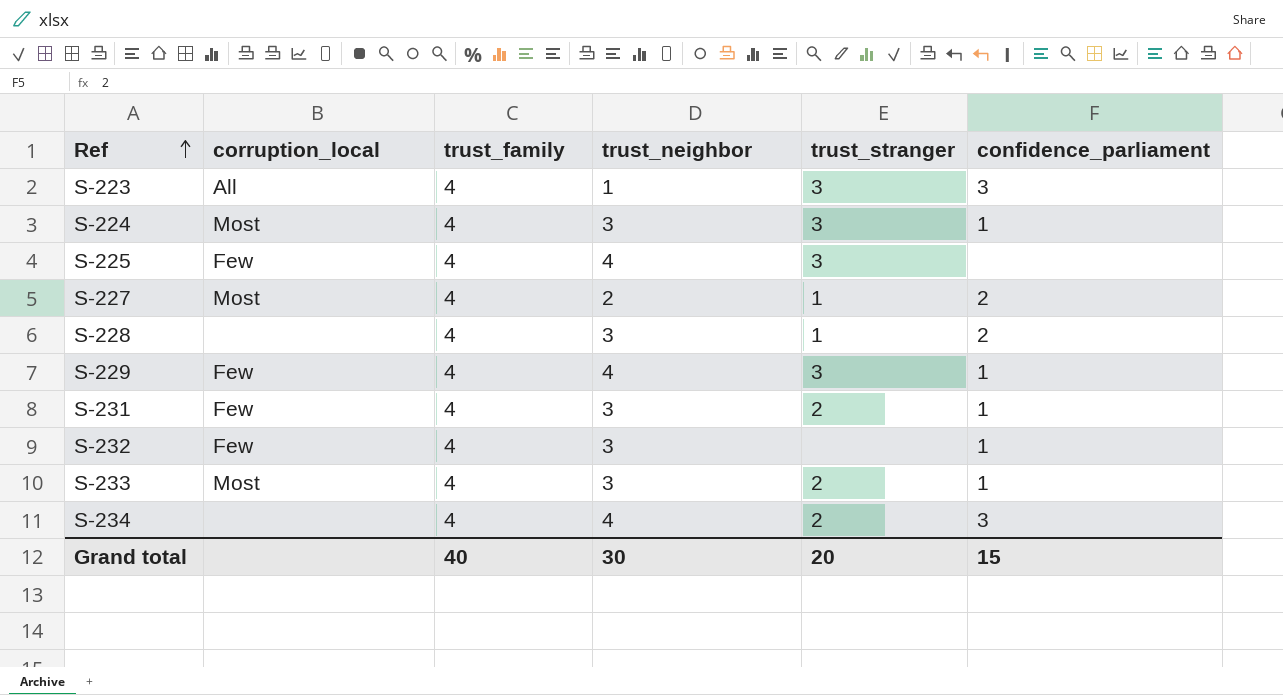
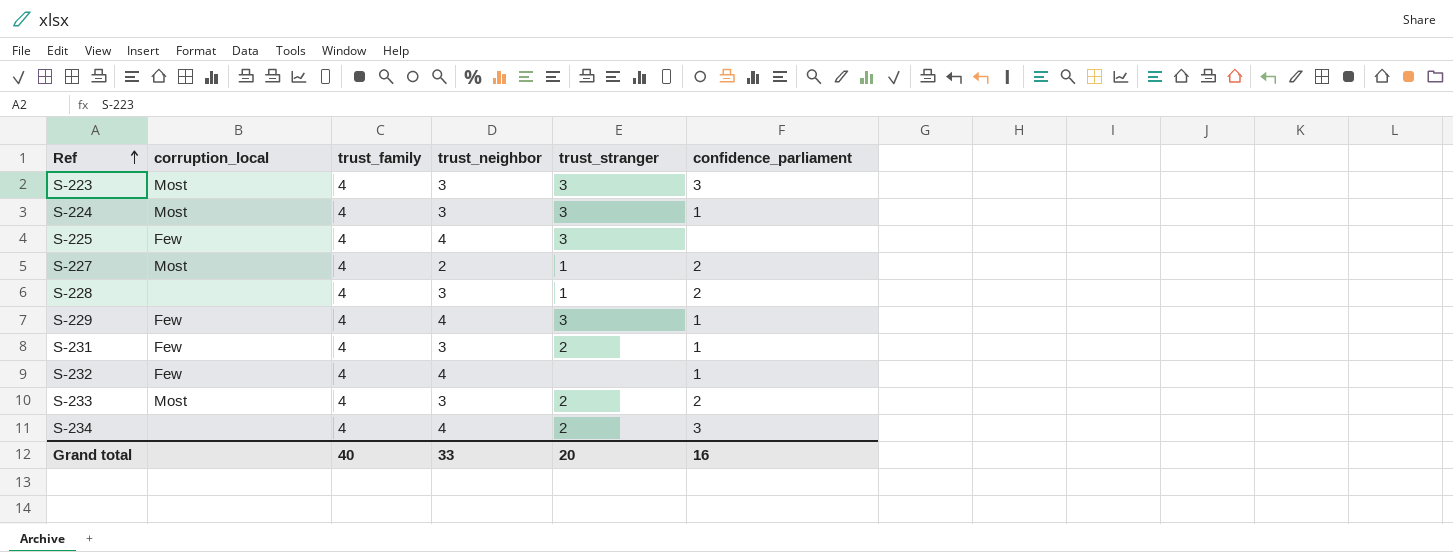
S-223 | corruption_local: All -> Most
S-223 | trust_neighbor: 1 -> 3
S-232 | trust_neighbor: 3 -> 4
S-233 | confidence_parliament: 1 -> 2
Grand total | trust_neighbor: 30 -> 33
Grand total | confidence_parliament: 15 -> 16

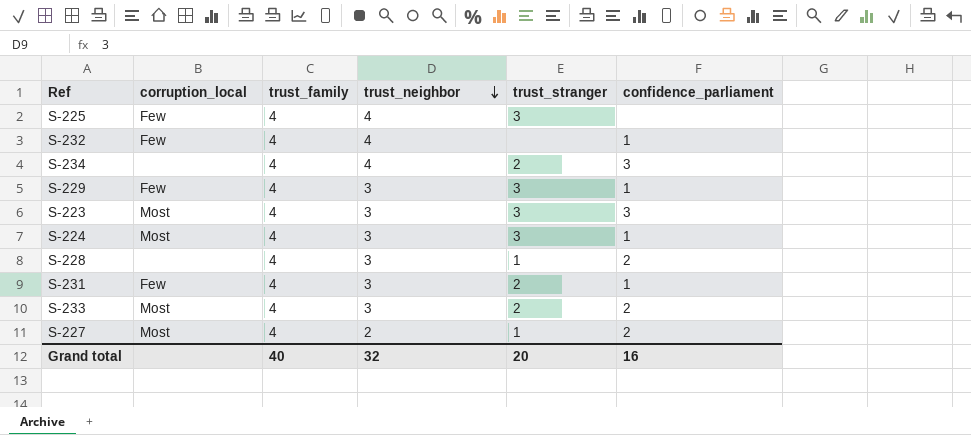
row order: Ref ascending -> trust_neighbor descending
S-229 | trust_neighbor: 4 -> 3
Grand total | trust_neighbor: 33 -> 32

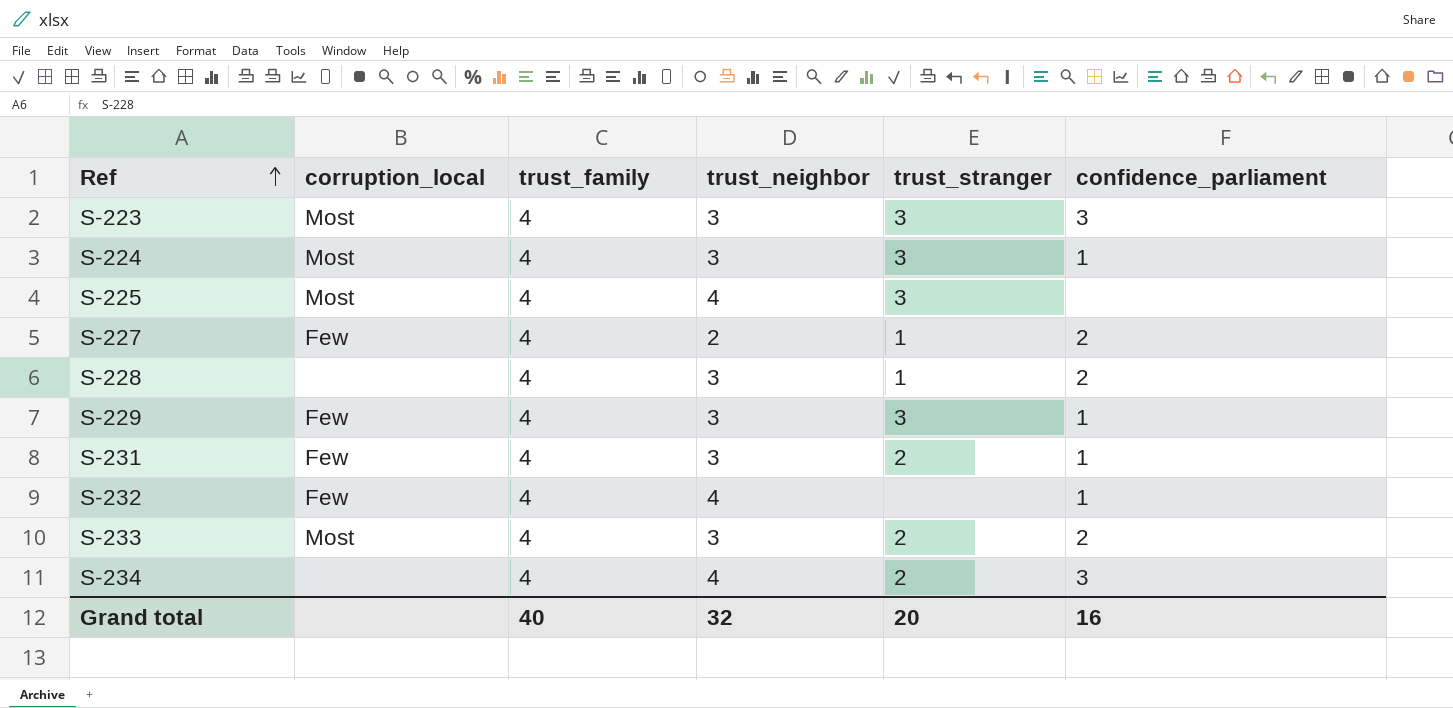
row order: trust_neighbor descending -> Ref ascending
S-225 | corruption_local: Few -> Most
S-227 | corruption_local: Most -> Few

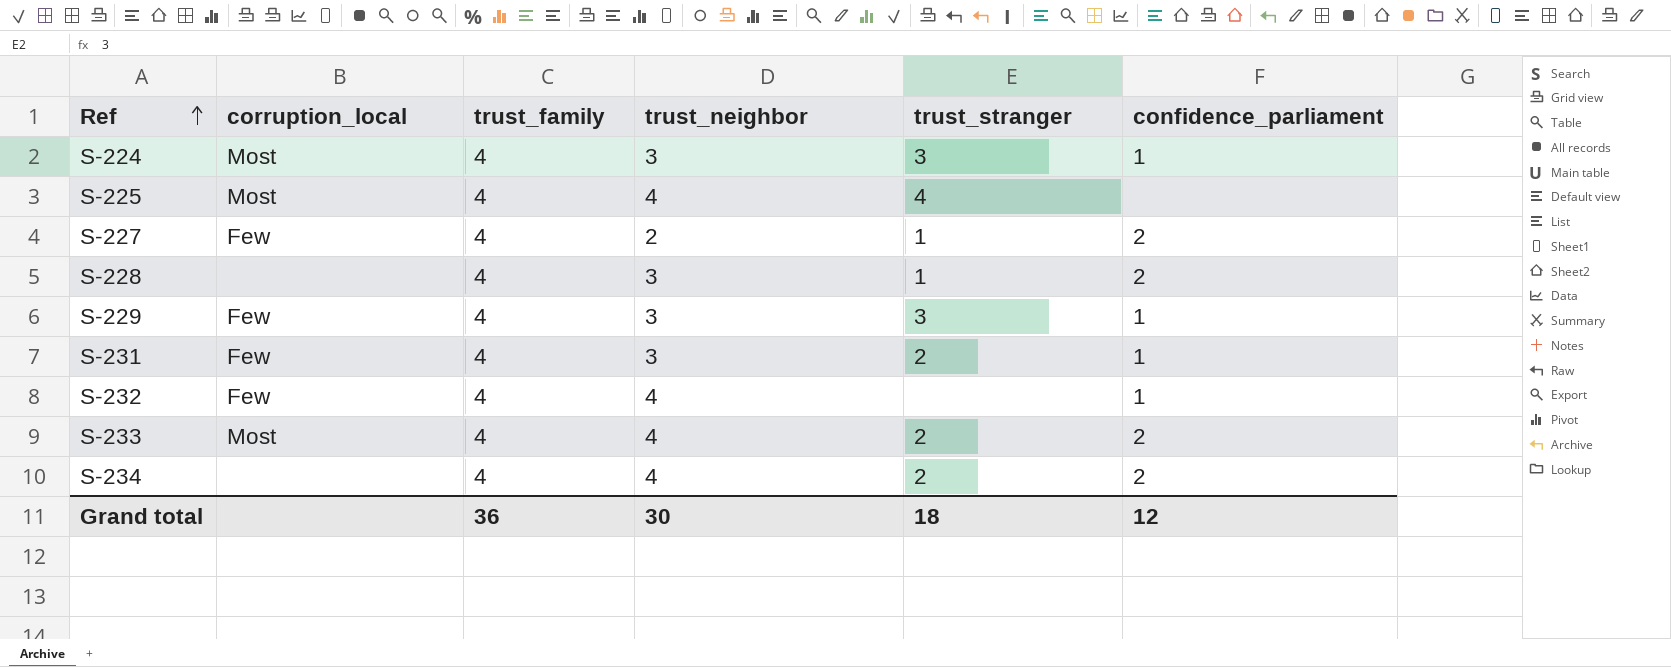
row S-223: Most | 4 | 3 | 3 | 3 -> none
S-225 | trust_stranger: 3 -> 4
S-233 | trust_neighbor: 3 -> 4
S-234 | confidence_parliament: 3 -> 2
Grand total | trust_family: 40 -> 36
Grand total | trust_neighbor: 32 -> 30
Grand total | trust_stranger: 20 -> 18
Grand total | confidence_parliament: 16 -> 12

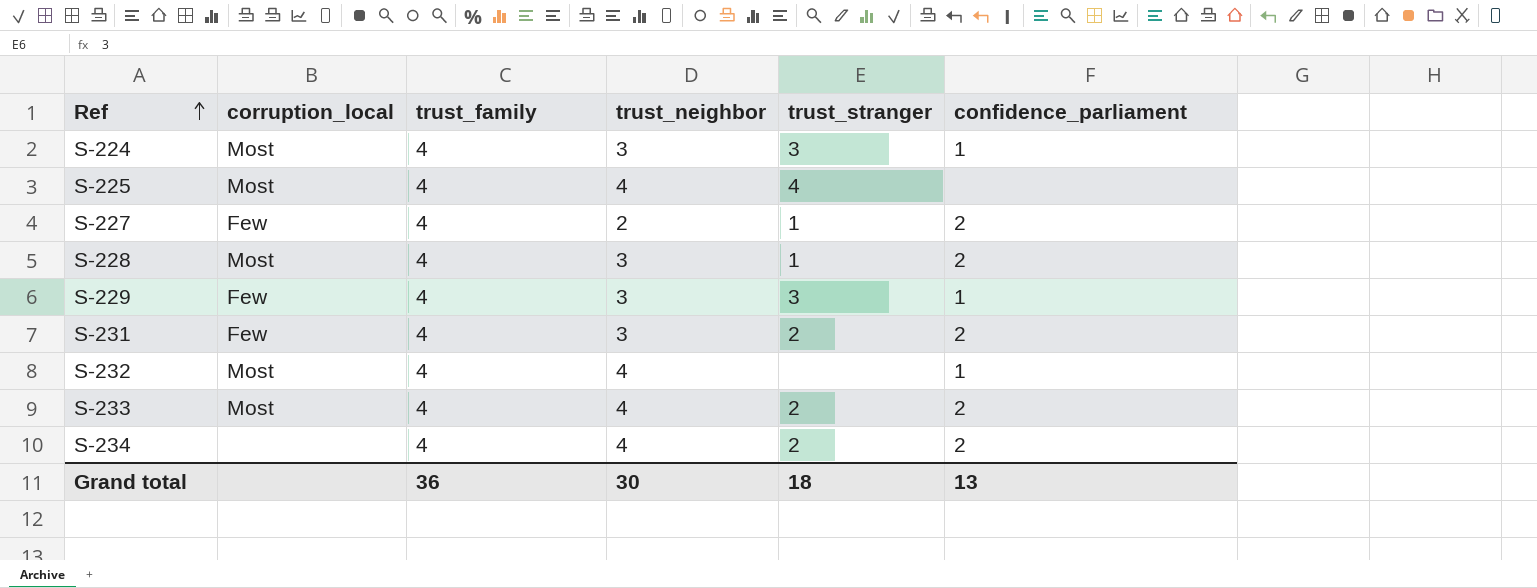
S-228 | corruption_local: none -> Most
S-231 | confidence_parliament: 1 -> 2
S-232 | corruption_local: Few -> Most
Grand total | confidence_parliament: 12 -> 13

